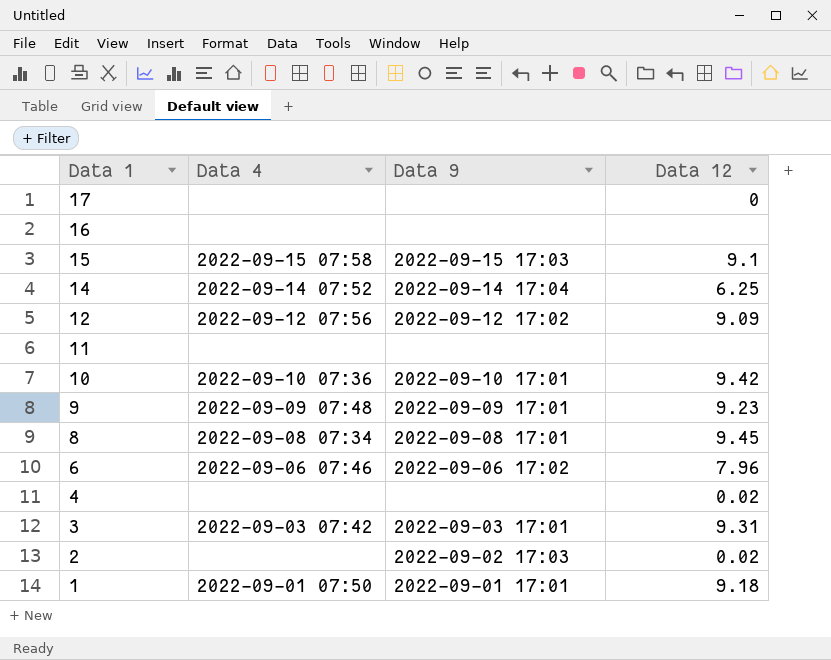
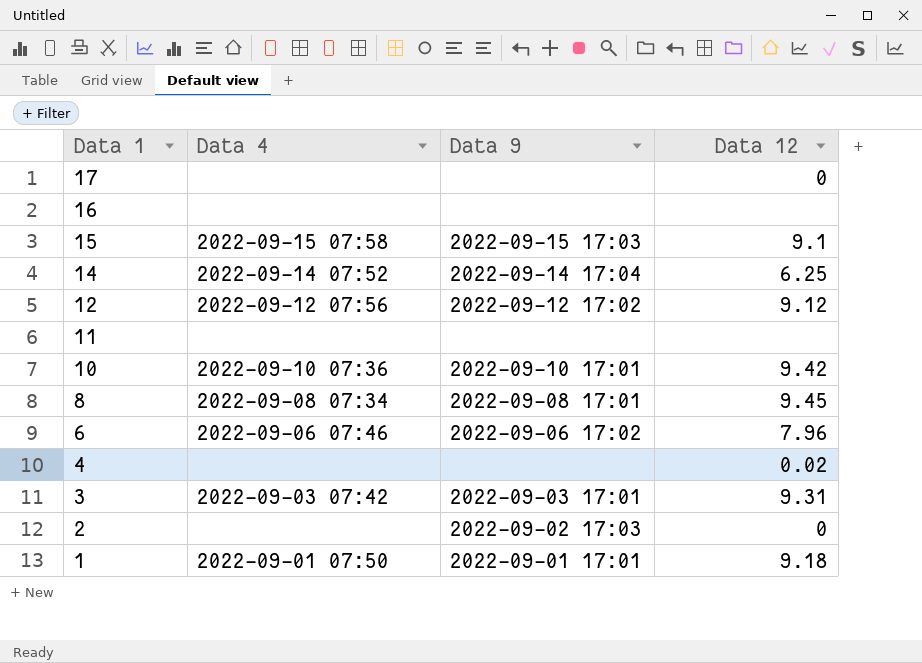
row 9: 2022-09-09 07:48 | 2022-09-09 17:01 | 9.23 -> none
12 | Data 12: 9.09 -> 9.12
2 | Data 12: 0.02 -> 0

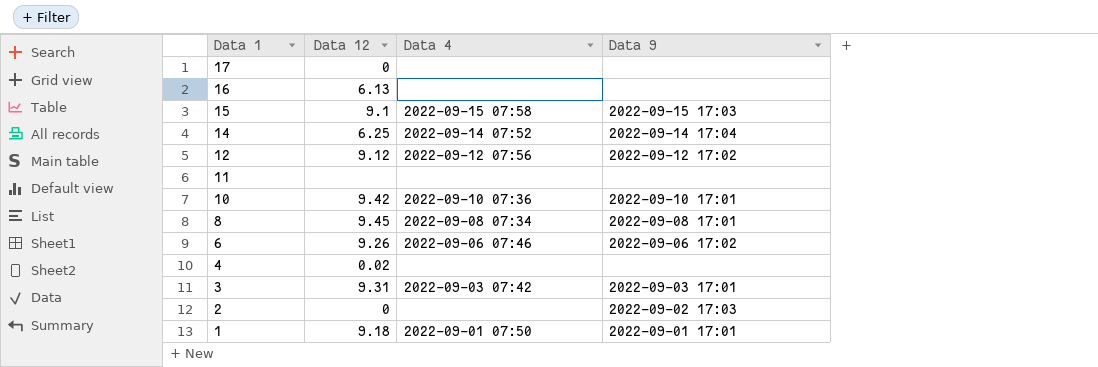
column Data 12 | position: 4 -> 2
16 | Data 12: none -> 6.13
6 | Data 12: 7.96 -> 9.26

